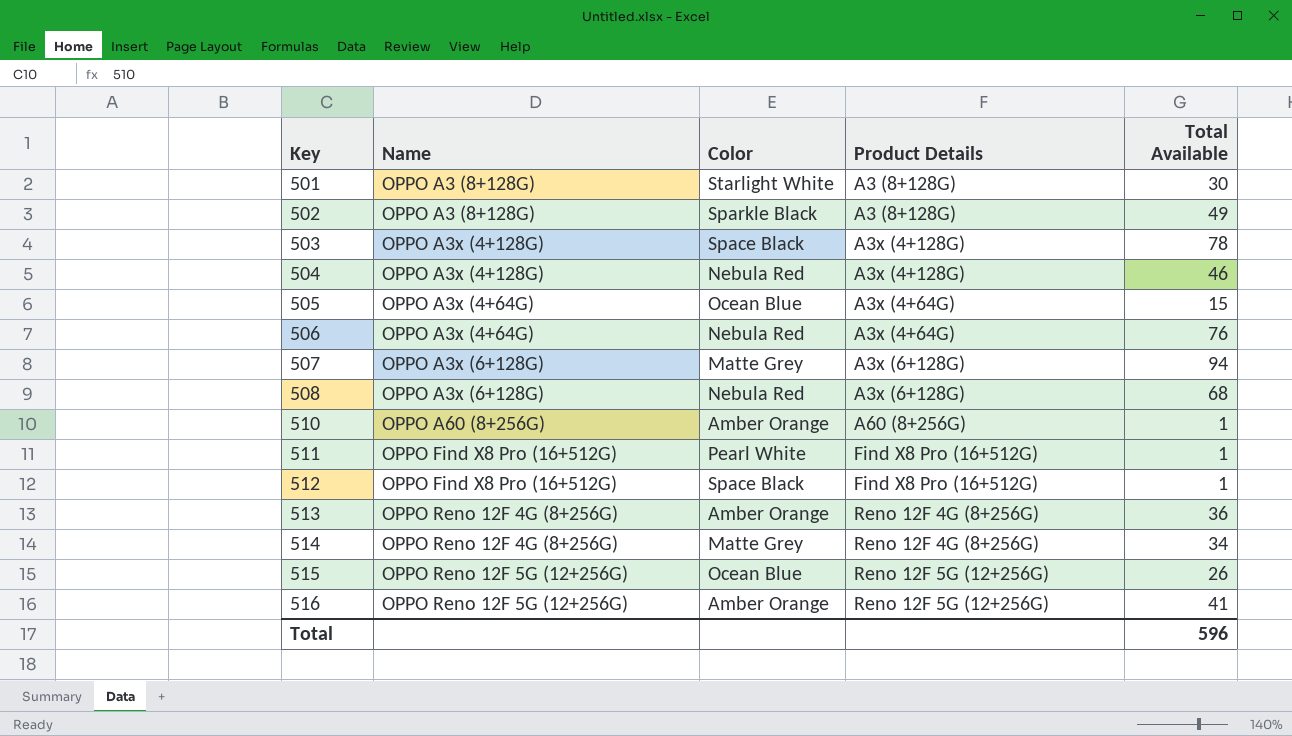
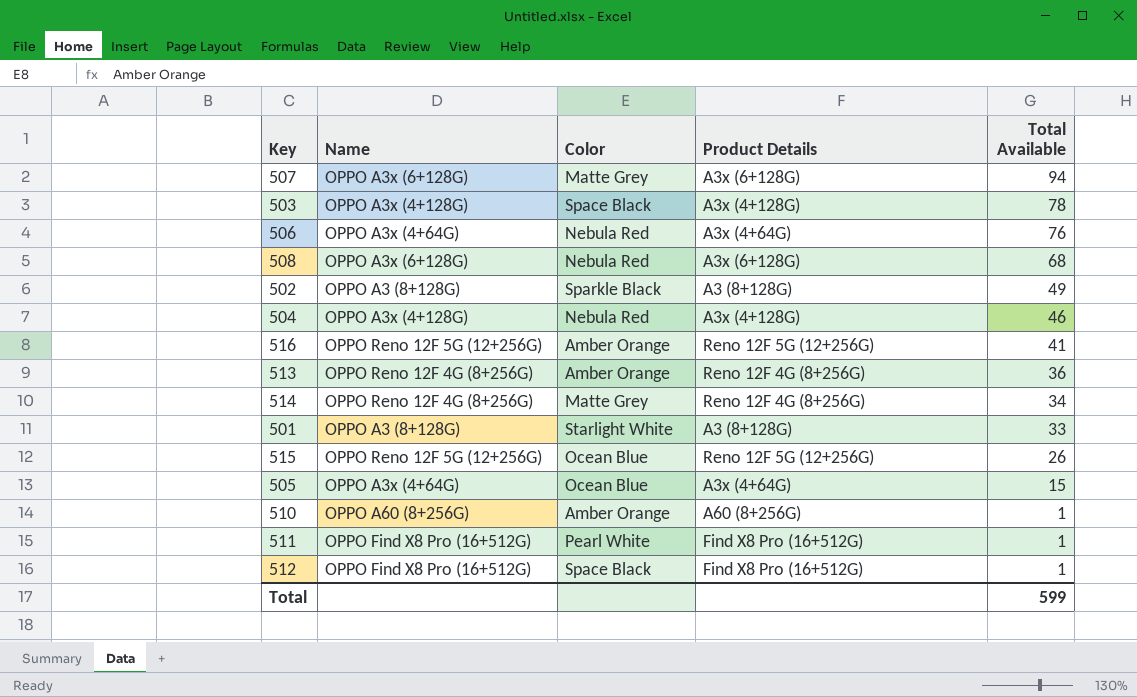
row order: Key ascending -> Total Available descending
501 | Total Available: 30 -> 33
Total | Total Available: 596 -> 599

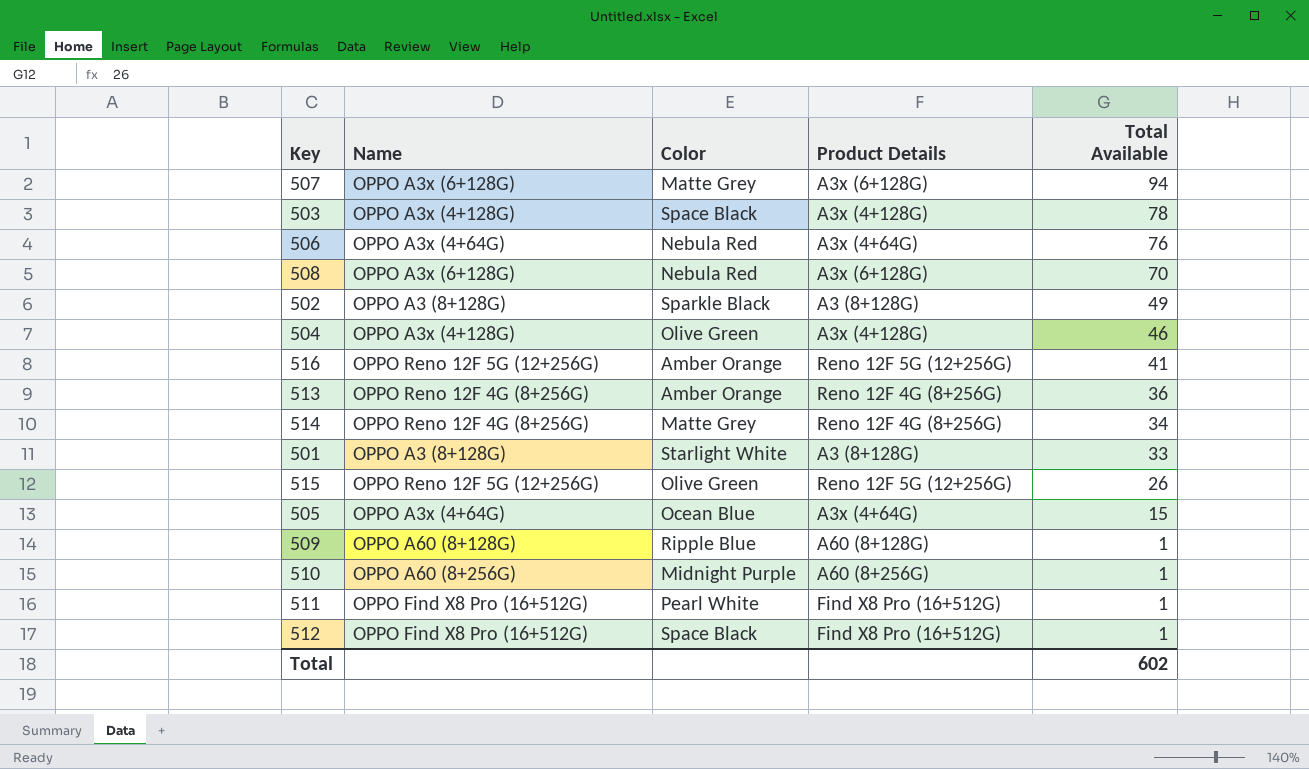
508 | Total Available: 68 -> 70
504 | Color: Nebula Red -> Olive Green
515 | Color: Ocean Blue -> Olive Green
row 509: none -> OPPO A60 (8+128G) | Ripple Blue | A60 (8+128G) | 1
510 | Color: Amber Orange -> Midnight Purple
Total | Total Available: 599 -> 602

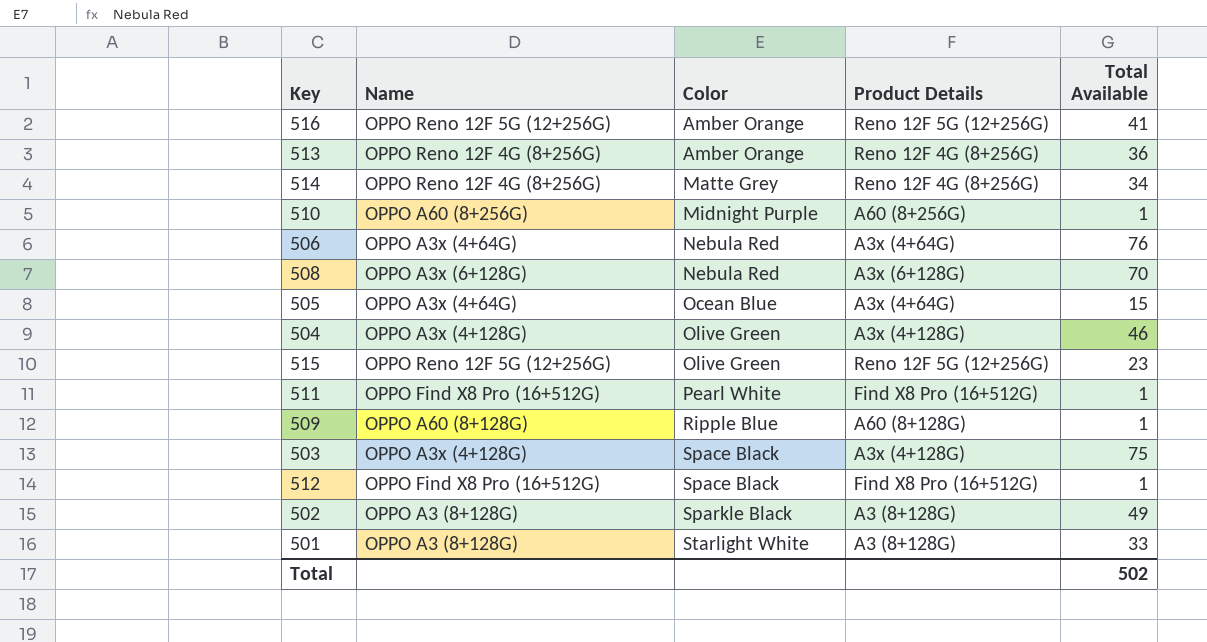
row order: Total Available descending -> Color ascending
row 507: OPPO A3x (6+128G) | Matte Grey | A3x (6+128G) | 94 -> none
515 | Total Available: 26 -> 23
503 | Total Available: 78 -> 75
Total | Total Available: 602 -> 502

